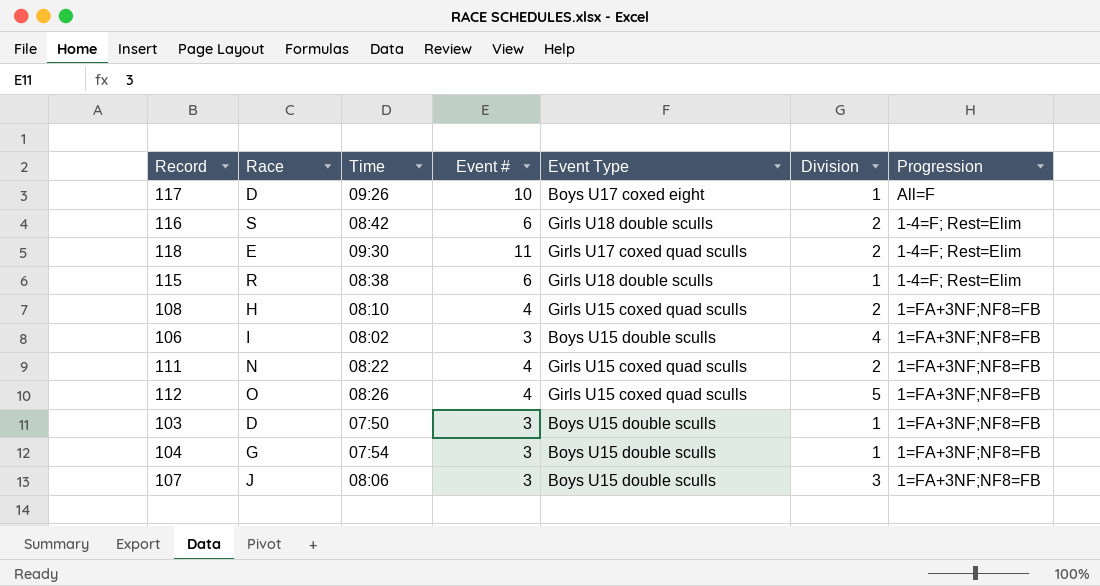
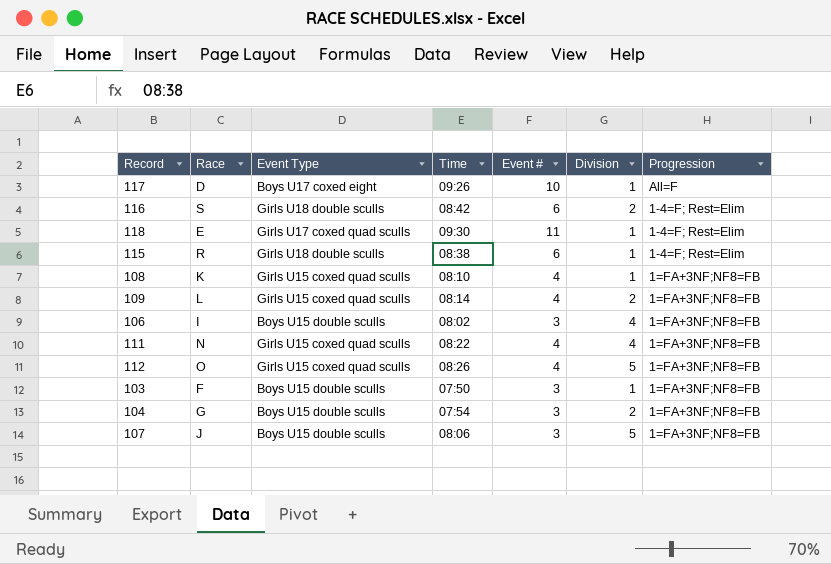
column Event Type | position: 5 -> 3
118 | Division: 2 -> 1
108 | Race: H -> K
108 | Division: 2 -> 1
row 109: none -> L | Girls U15 coxed quad sculls | 08:14 | 4 | 2 | 1=FA+3NF;NF8=FB
111 | Division: 2 -> 4
103 | Race: D -> F
104 | Division: 1 -> 2
107 | Division: 3 -> 5

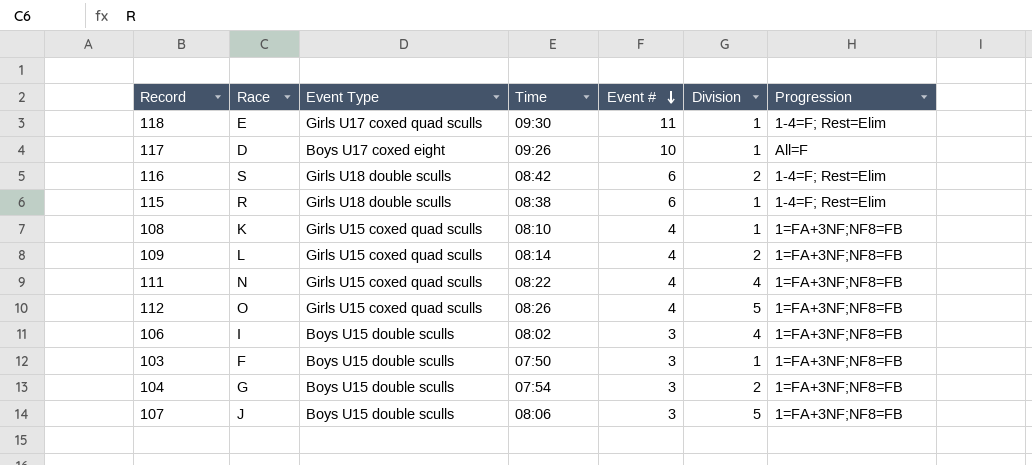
row order: none -> Event # descending

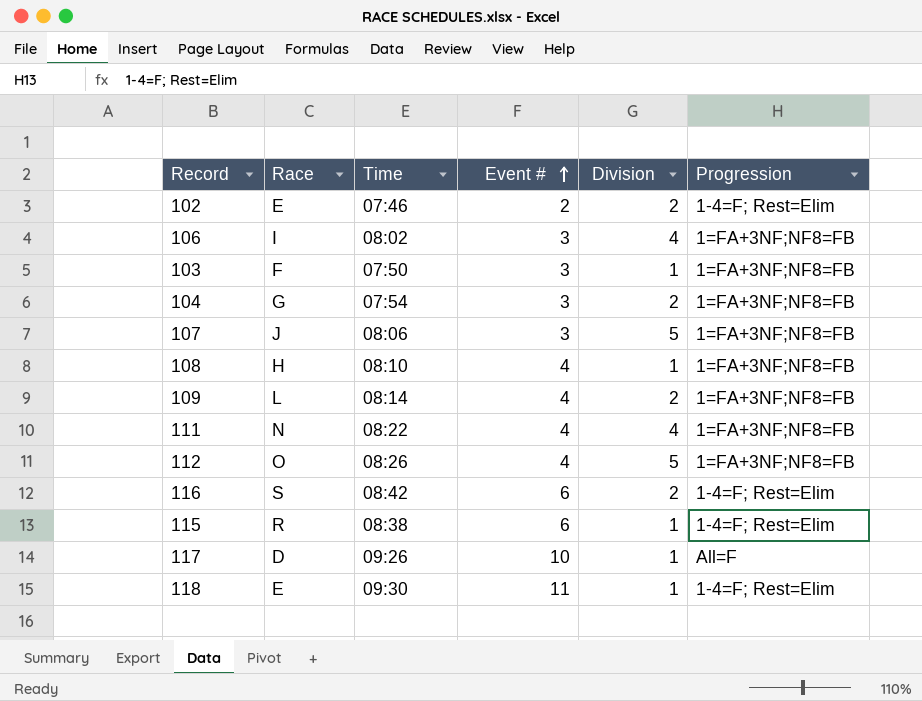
row order: Event # descending -> Event # ascending
column Event Type | position: 3 -> none
row 102: none -> E | 07:46 | 2 | 2 | 1-4=F; Rest=Elim
108 | Race: K -> H

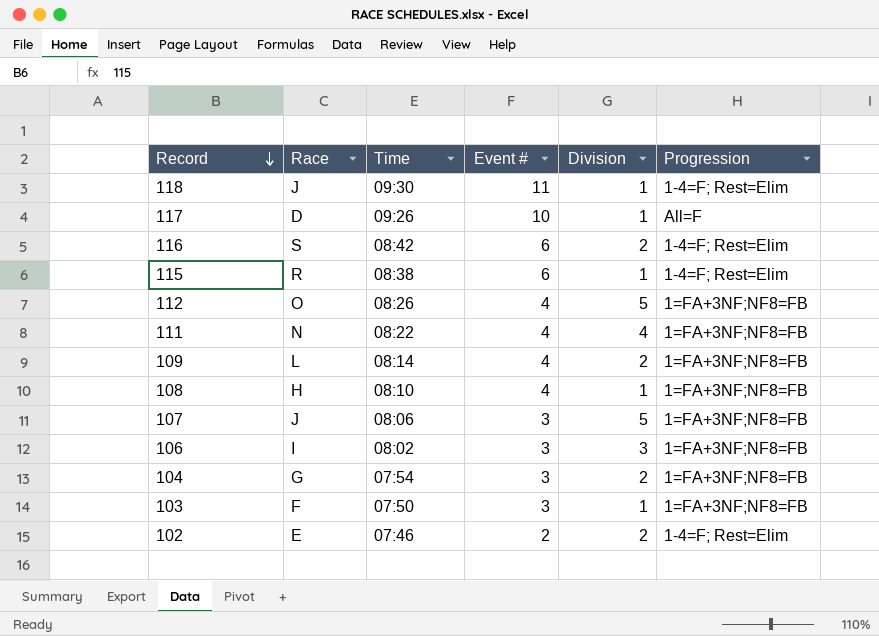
row order: Event # ascending -> Record descending
118 | Race: E -> J
106 | Division: 4 -> 3

